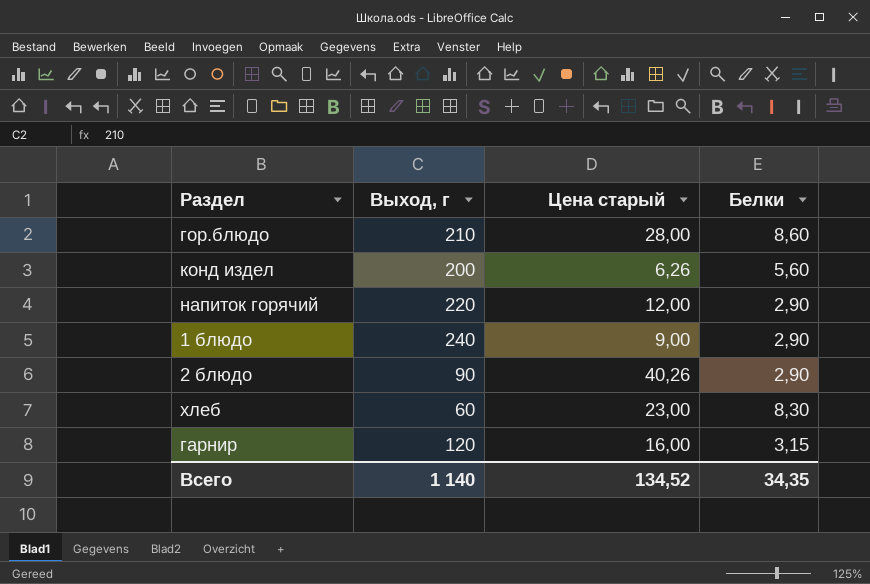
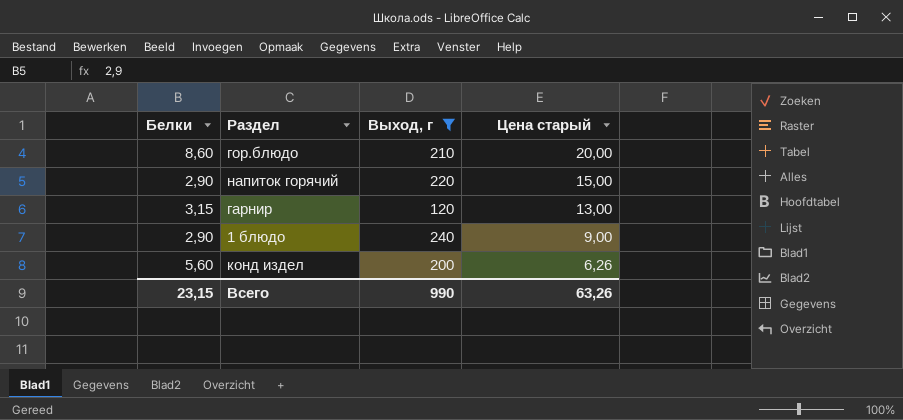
filter: none -> Выход, г >= 120
row order: none -> Цена старый descending
column Белки | position: 4 -> 1
гор.блюдо | Цена старый: 28,00 -> 20,00
напиток горячий | Цена старый: 12,00 -> 15,00
гарнир | Цена старый: 16,00 -> 13,00
Всего | Белки: 34,35 -> 23,15
Всего | Выход, г: 1 140 -> 990
Всего | Цена старый: 134,52 -> 63,26

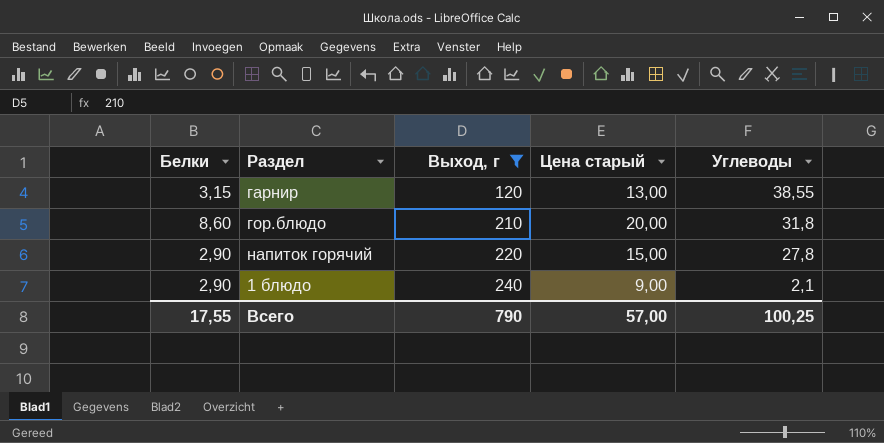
row order: Цена старый descending -> Выход, г ascending
column Углеводы | position: none -> 5
row конд издел: 5,60 | 200 | 6,26 -> none
Всего | Белки: 23,15 -> 17,55
Всего | Выход, г: 990 -> 790
Всего | Цена старый: 63,26 -> 57,00

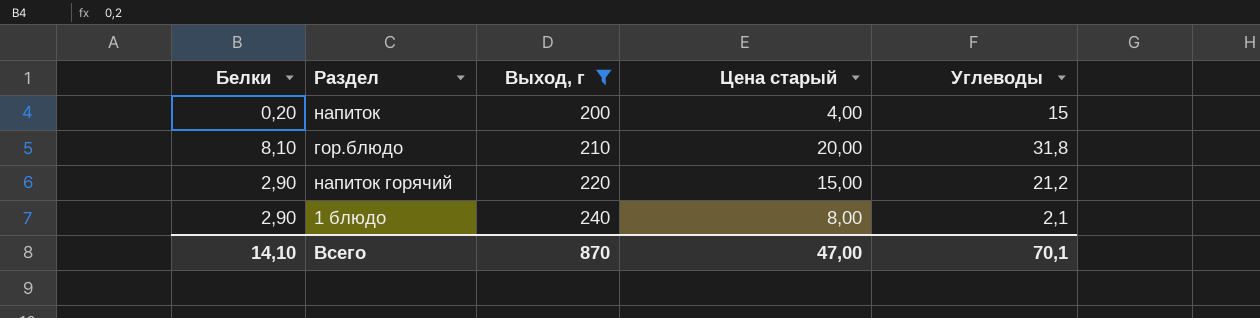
row гарнир: 3,15 | 120 | 13,00 | 38,55 -> none
row напиток: none -> 0,20 | 200 | 4,00 | 15
гор.блюдо | Белки: 8,60 -> 8,10
напиток горячий | Углеводы: 27,8 -> 21,2
1 блюдо | Цена старый: 9,00 -> 8,00
Всего | Белки: 17,55 -> 14,10
Всего | Выход, г: 790 -> 870
Всего | Цена старый: 57,00 -> 47,00
Всего | Углеводы: 100,25 -> 70,1

